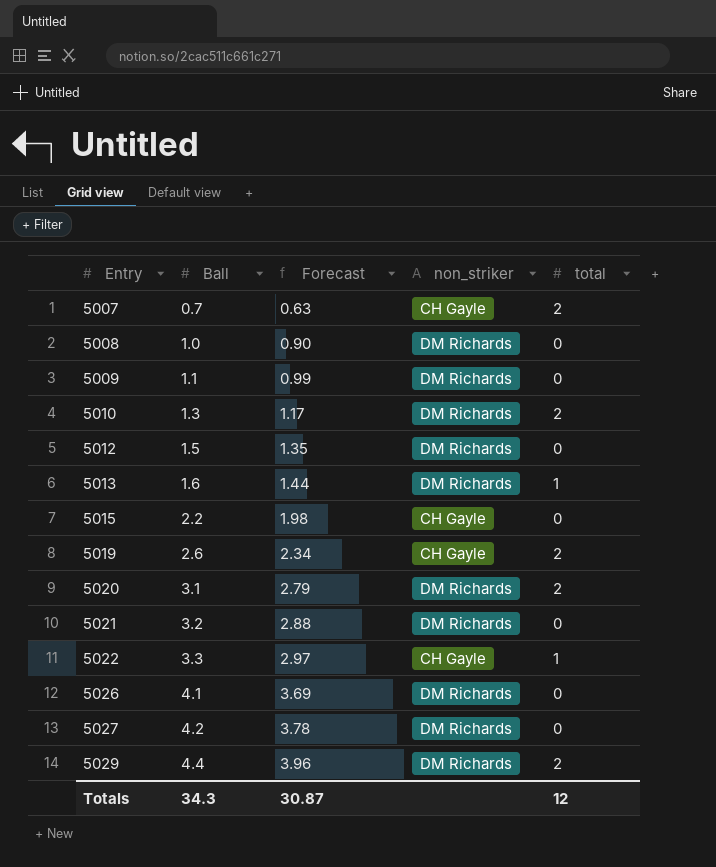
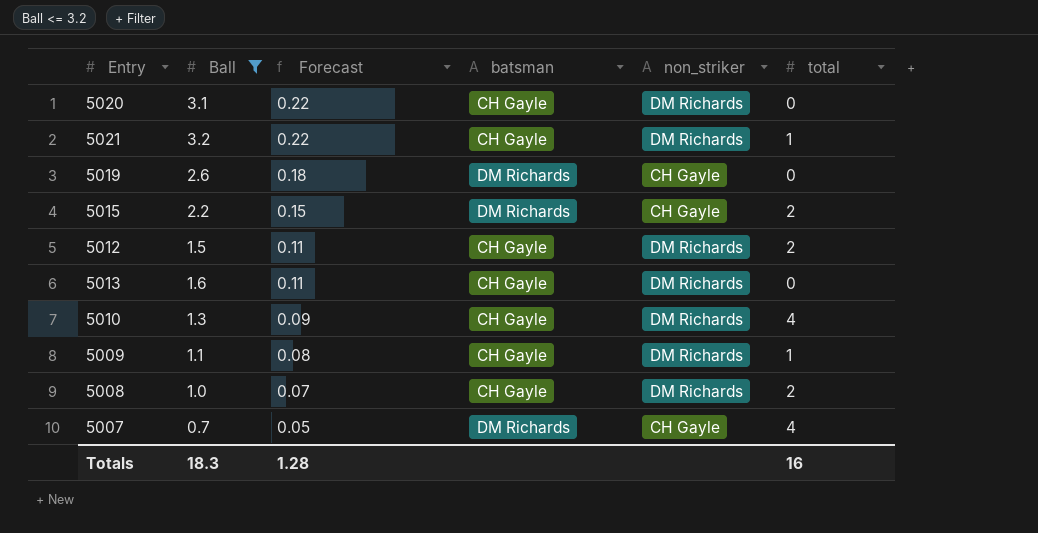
filter: none -> Ball <= 3.2
row order: Entry ascending -> Forecast descending
column Forecast | formula: [Ball] * 0.9 -> [Ball] * 0.07
column batsman | position: none -> 4
5020 | total: 2 -> 0
5021 | total: 0 -> 1
5019 | total: 2 -> 0
5015 | total: 0 -> 2
5012 | total: 0 -> 2
5013 | total: 1 -> 0
5010 | total: 2 -> 4
5009 | total: 0 -> 1
5008 | total: 0 -> 2
5007 | total: 2 -> 4
Totals | Ball: 34.3 -> 18.3
Totals | Forecast: 30.87 -> 1.28
Totals | total: 12 -> 16

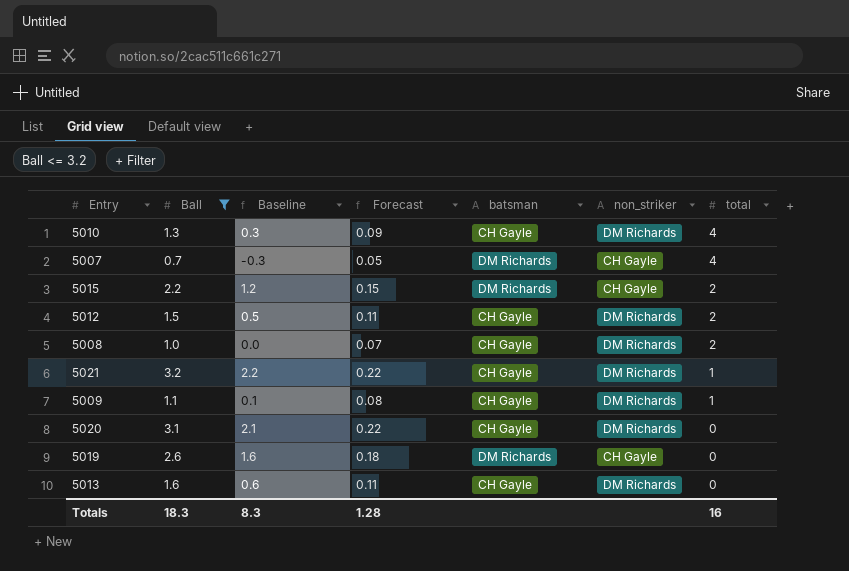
row order: Forecast descending -> total descending
column Baseline | formula: none -> [Ball] - 1

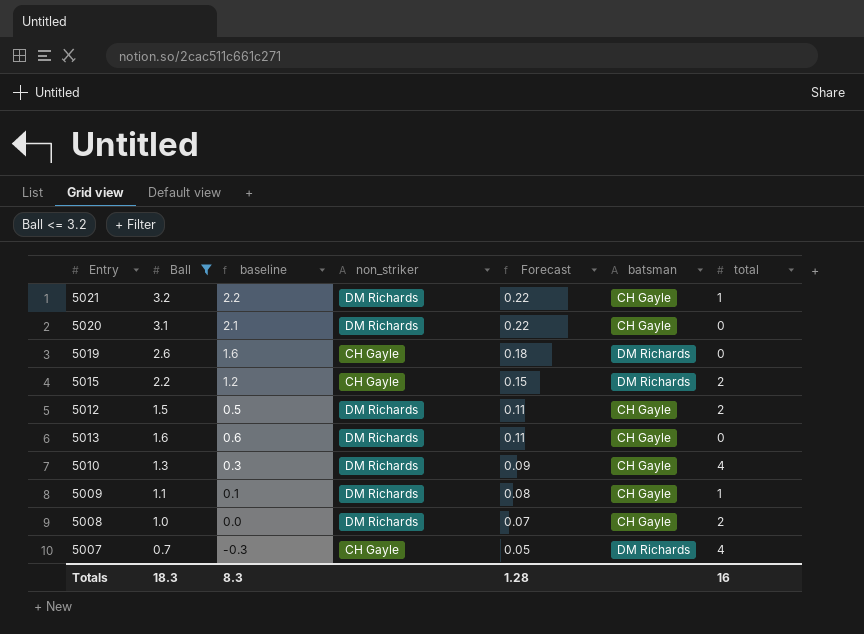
row order: total descending -> Forecast descending
column name: Baseline -> baseline
column non_striker | position: 6 -> 4

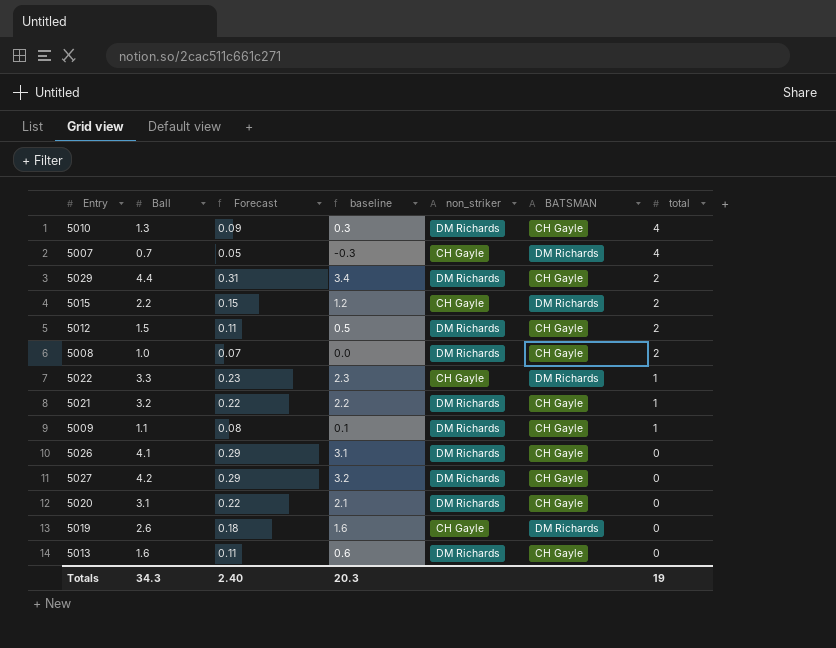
filter: Ball <= 3.2 -> none
row order: Forecast descending -> total descending
column Forecast | position: 5 -> 3
column name: batsman -> BATSMAN
Totals | Ball: 18.3 -> 34.3
Totals | Forecast: 1.28 -> 2.40
Totals | baseline: 8.3 -> 20.3
Totals | total: 16 -> 19

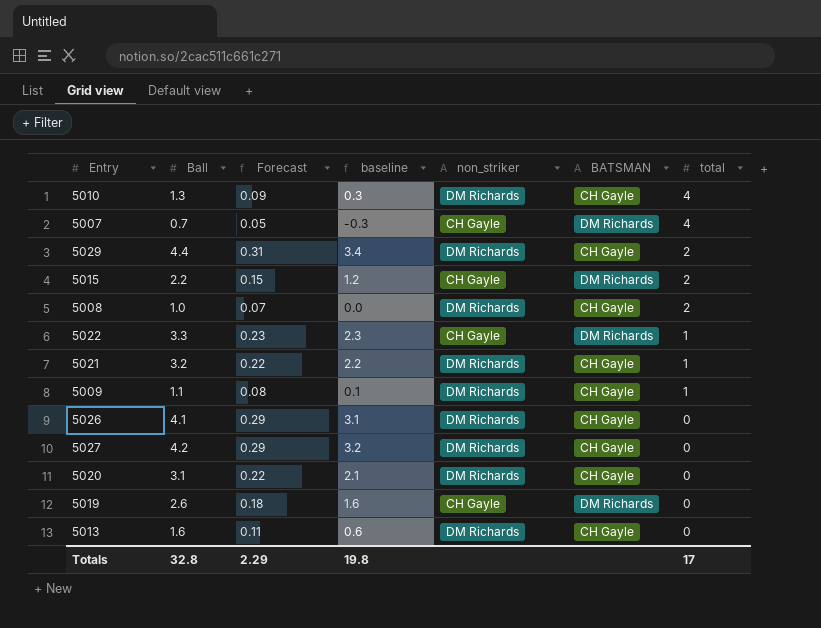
row 5012: 1.5 | 0.11 | 0.5 | DM Richards | CH Gayle | 2 -> none
Totals | Ball: 34.3 -> 32.8
Totals | Forecast: 2.40 -> 2.29
Totals | baseline: 20.3 -> 19.8
Totals | total: 19 -> 17

